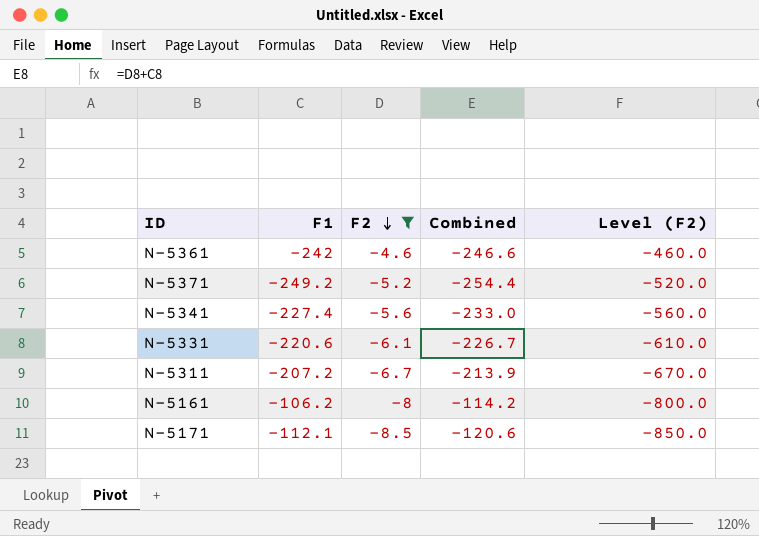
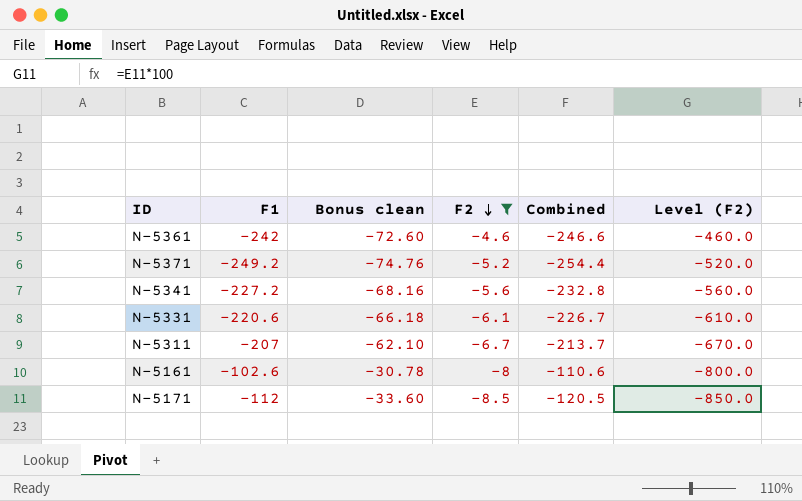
column Bonus clean | formula: none -> [F1] * 0.3
N-5341 | F1: -227.4 -> -227.2
N-5341 | Combined: -233.0 -> -232.8
N-5311 | F1: -207.2 -> -207
N-5311 | Combined: -213.9 -> -213.7
N-5161 | F1: -106.2 -> -102.6
N-5161 | Combined: -114.2 -> -110.6
N-5171 | F1: -112.1 -> -112
N-5171 | Combined: -120.6 -> -120.5

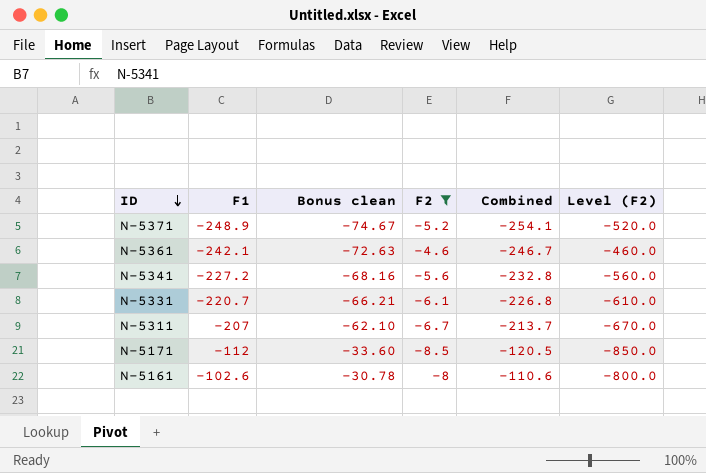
row order: F2 descending -> ID descending
N-5371 | F1: -249.2 -> -248.9
N-5371 | Bonus clean: -74.76 -> -74.67
N-5371 | Combined: -254.4 -> -254.1
N-5361 | F1: -242 -> -242.1
N-5361 | Bonus clean: -72.60 -> -72.63
N-5361 | Combined: -246.6 -> -246.7
N-5331 | F1: -220.6 -> -220.7
N-5331 | Bonus clean: -66.18 -> -66.21
N-5331 | Combined: -226.7 -> -226.8

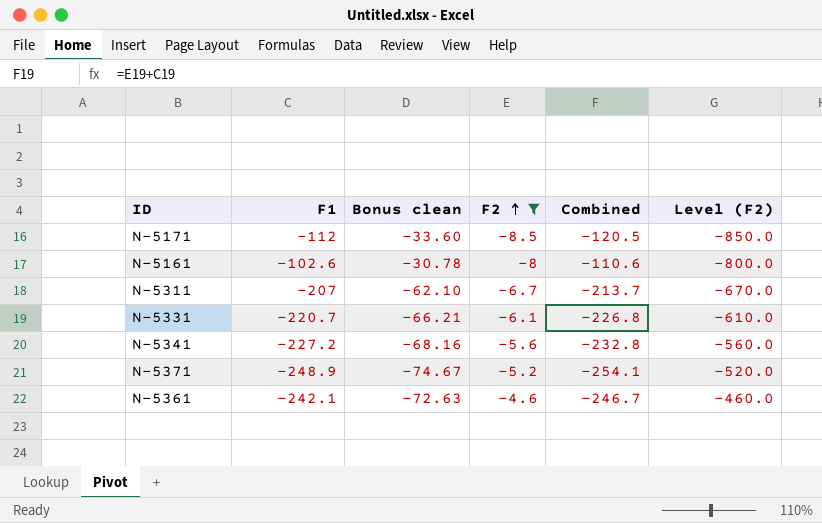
row order: ID descending -> F2 ascending

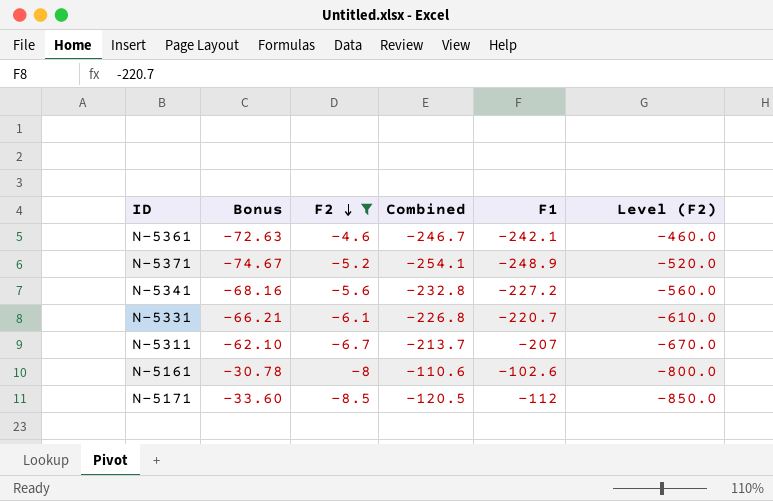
row order: F2 ascending -> F2 descending
column name: Bonus clean -> Bonus
column F1 | position: 2 -> 5

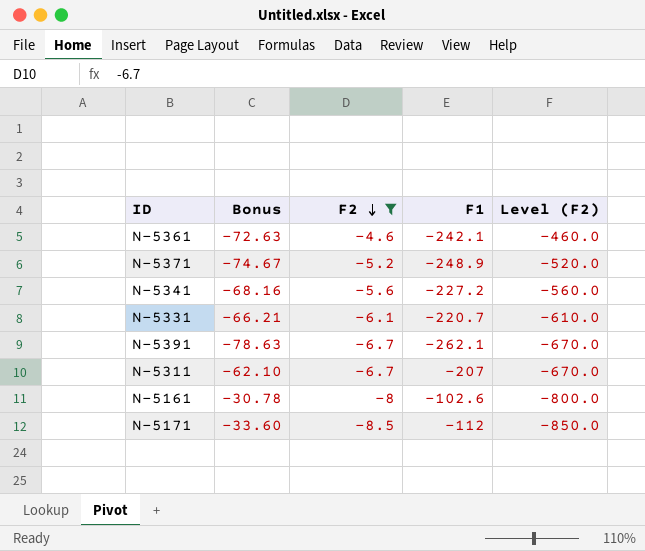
column Combined | formula: [F2] + [F1] -> none
row N-5391: none -> -78.63 | -6.7 | -262.1 | -670.0

